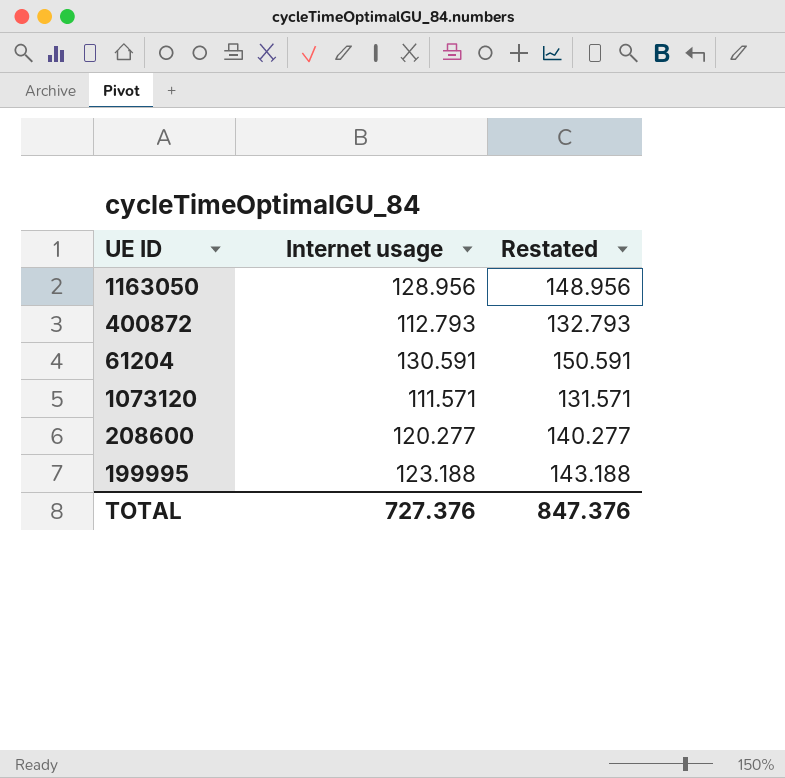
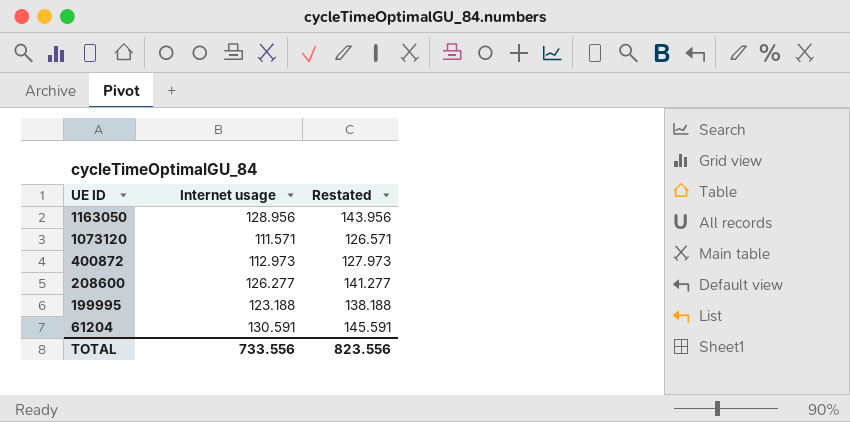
row order: none -> UE ID descending
column Restated | formula: [Internet usage] + 20 -> [Internet usage] + 15
400872 | Internet usage: 112.793 -> 112.973
208600 | Internet usage: 120.277 -> 126.277
TOTAL | Internet usage: 727.376 -> 733.556
TOTAL | Restated: 847.376 -> 823.556

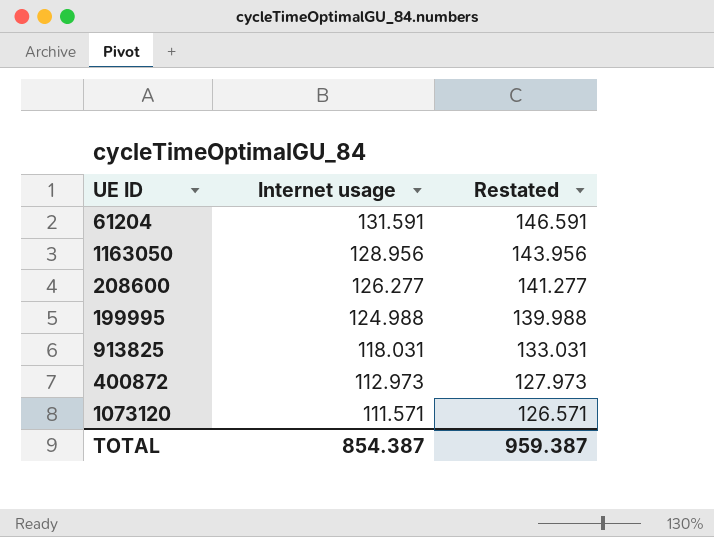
row order: UE ID descending -> Internet usage descending
61204 | Internet usage: 130.591 -> 131.591
61204 | Restated: 145.591 -> 146.591
199995 | Internet usage: 123.188 -> 124.988
199995 | Restated: 138.188 -> 139.988
row 913825: none -> 118.031 | 133.031
TOTAL | Internet usage: 733.556 -> 854.387
TOTAL | Restated: 823.556 -> 959.387

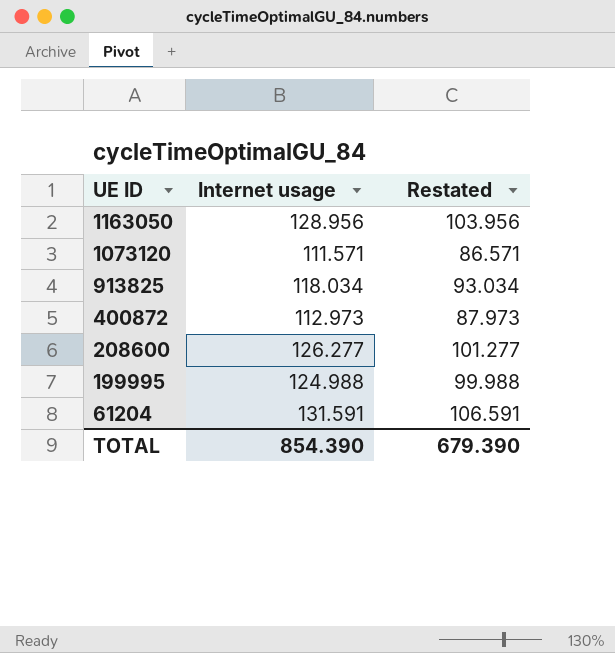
row order: Internet usage descending -> UE ID descending
column Restated | formula: [Internet usage] + 15 -> [Internet usage] - 25
913825 | Internet usage: 118.031 -> 118.034
TOTAL | Internet usage: 854.387 -> 854.390
TOTAL | Restated: 959.387 -> 679.390

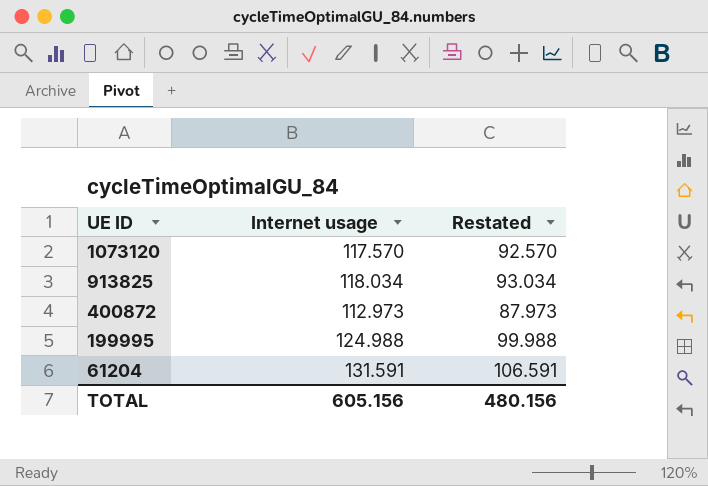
row 1163050: 128.956 | 103.956 -> none
row 208600: 126.277 | 101.277 -> none
1073120 | Internet usage: 111.571 -> 117.570
1073120 | Restated: 86.571 -> 92.570
TOTAL | Internet usage: 854.390 -> 605.156
TOTAL | Restated: 679.390 -> 480.156

